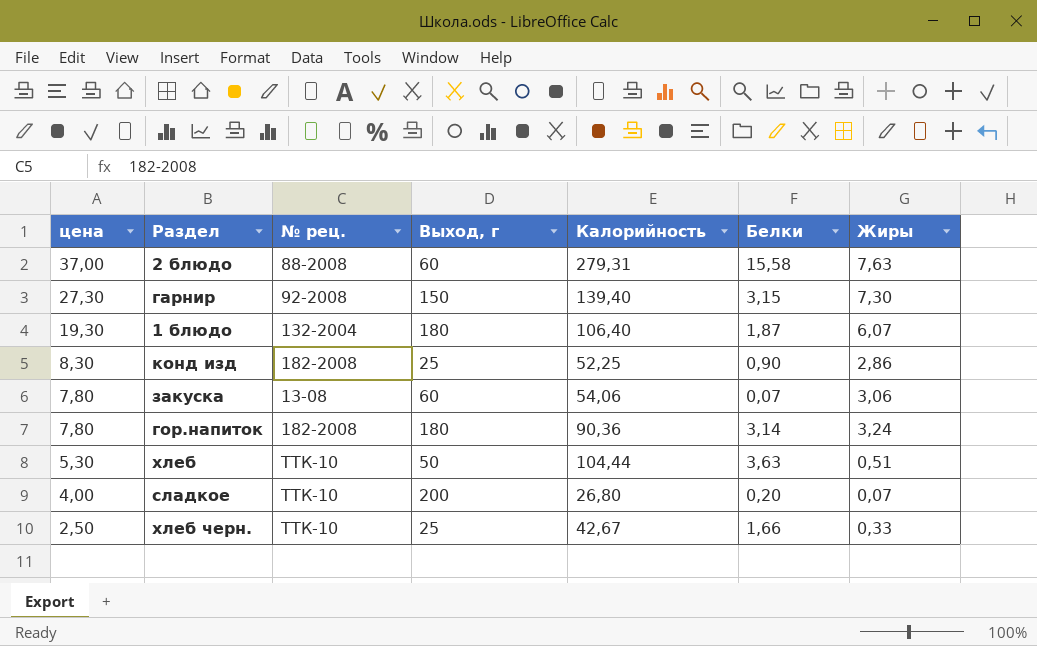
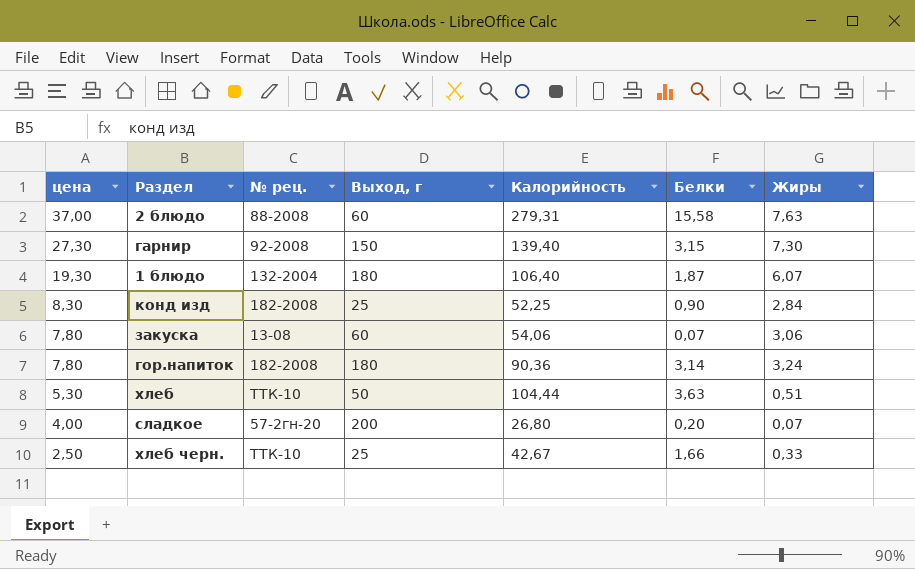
конд изд | Жиры: 2,86 -> 2,84
сладкое | № рец.: ТТК-10 -> 57-2гн-20

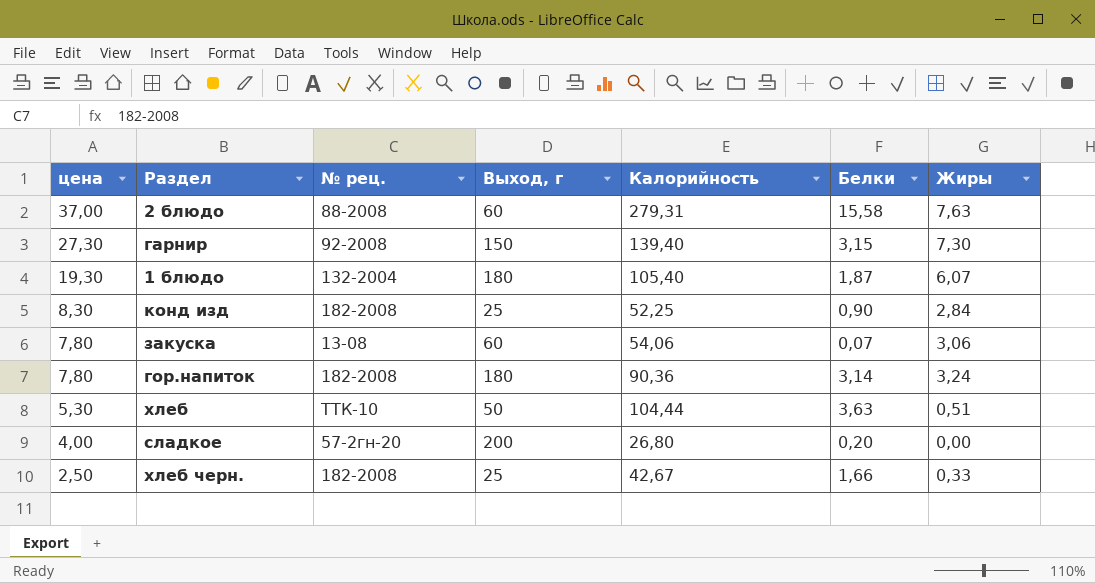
1 блюдо | Калорийность: 106,40 -> 105,40
сладкое | Жиры: 0,07 -> 0,00
хлеб черн. | № рец.: ТТК-10 -> 182-2008

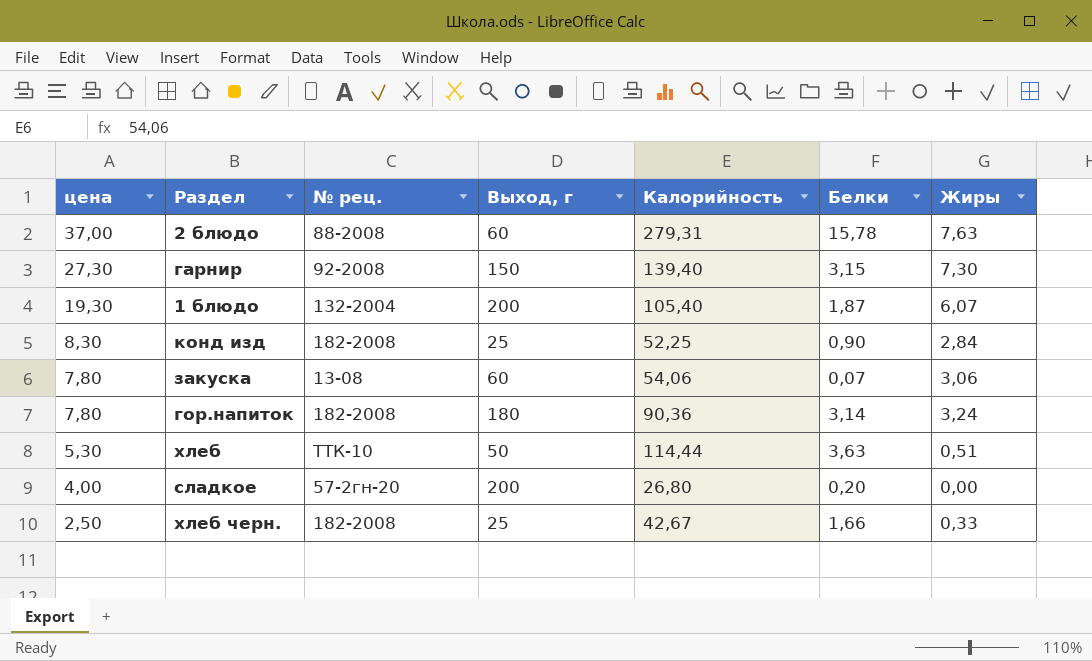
2 блюдо | Белки: 15,58 -> 15,78
1 блюдо | Выход, г: 180 -> 200
хлеб | Калорийность: 104,44 -> 114,44

